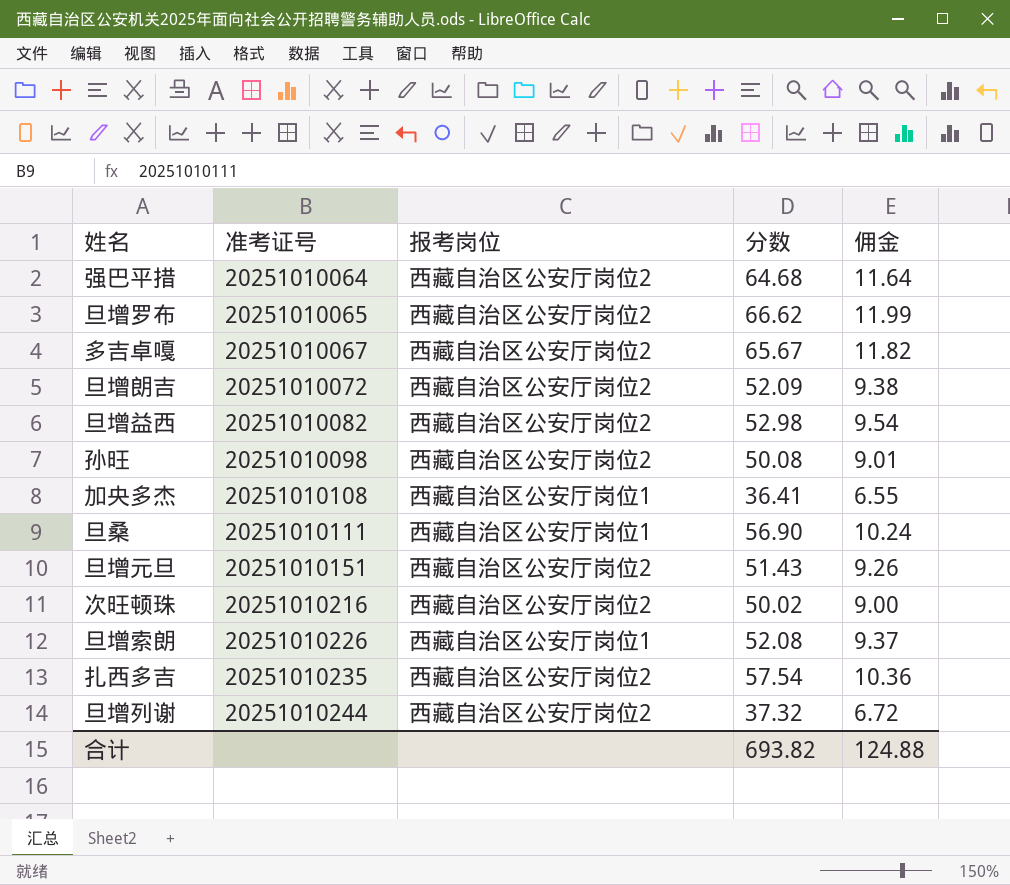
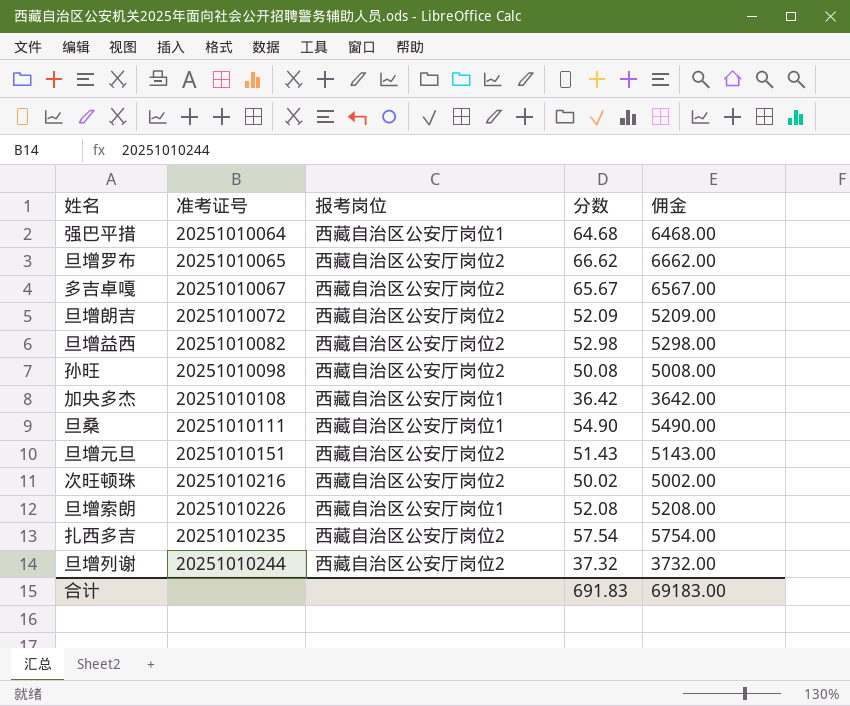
column 佣金 | formula: [分数] * 0.18 -> [分数] * 100
强巴平措 | 报考岗位: 西藏自治区公安厅岗位2 -> 西藏自治区公安厅岗位1
加央多杰 | 分数: 36.41 -> 36.42
旦桑 | 分数: 56.90 -> 54.90
合计 | 分数: 693.82 -> 691.83
合计 | 佣金: 124.88 -> 69183.00

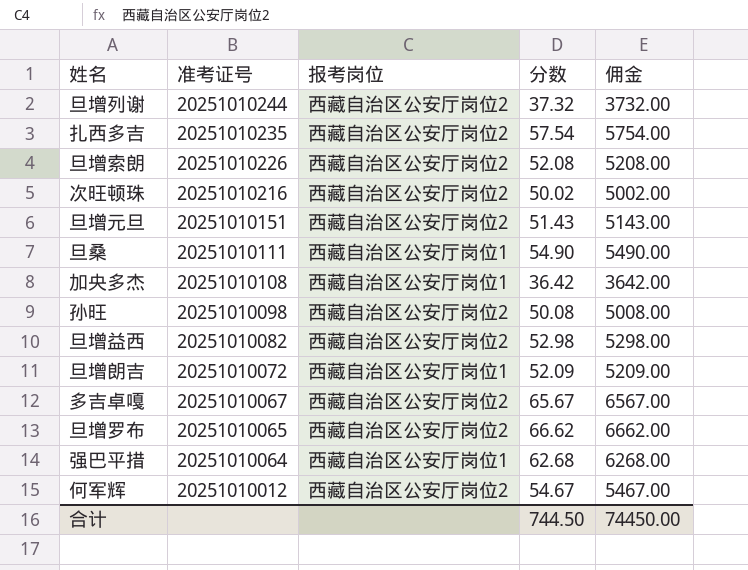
row order: 准考证号 ascending -> 准考证号 descending
旦增索朗 | 报考岗位: 西藏自治区公安厅岗位1 -> 西藏自治区公安厅岗位2
旦增朗吉 | 报考岗位: 西藏自治区公安厅岗位2 -> 西藏自治区公安厅岗位1
强巴平措 | 分数: 64.68 -> 62.68
强巴平措 | 佣金: 6468.00 -> 6268.00
row 何军辉: none -> 20251010012 | 西藏自治区公安厅岗位2 | 54.67 | 5467.00
合计 | 分数: 691.83 -> 744.50
合计 | 佣金: 69183.00 -> 74450.00

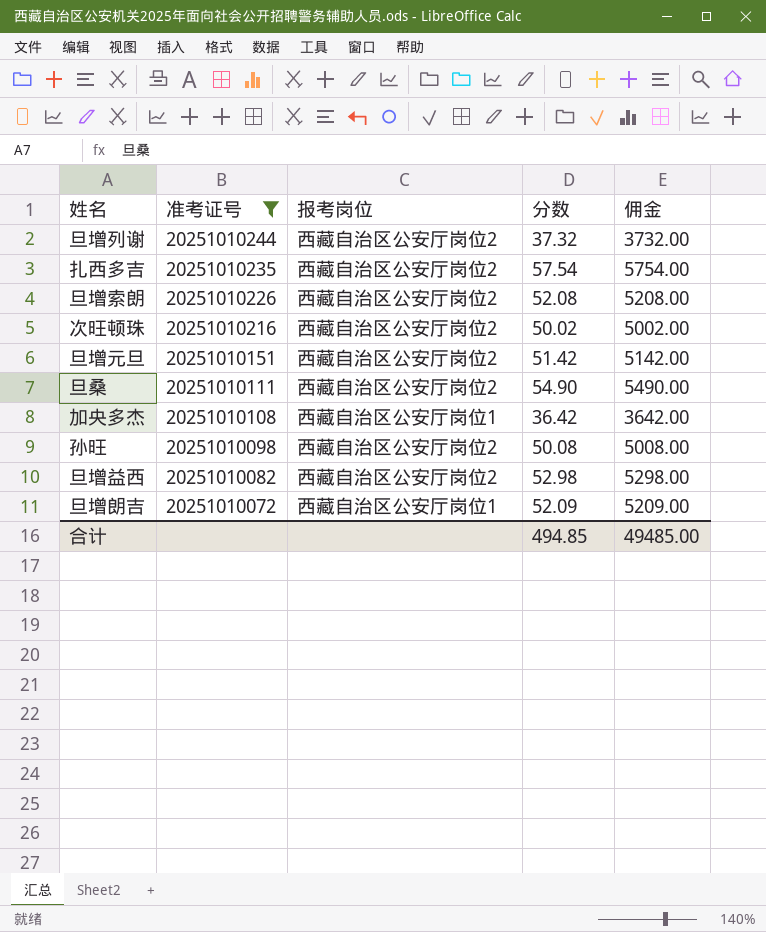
filter: none -> 准考证号 >= 20251010072
旦增元旦 | 分数: 51.43 -> 51.42
旦增元旦 | 佣金: 5143.00 -> 5142.00
旦桑 | 报考岗位: 西藏自治区公安厅岗位1 -> 西藏自治区公安厅岗位2
合计 | 分数: 744.50 -> 494.85
合计 | 佣金: 74450.00 -> 49485.00

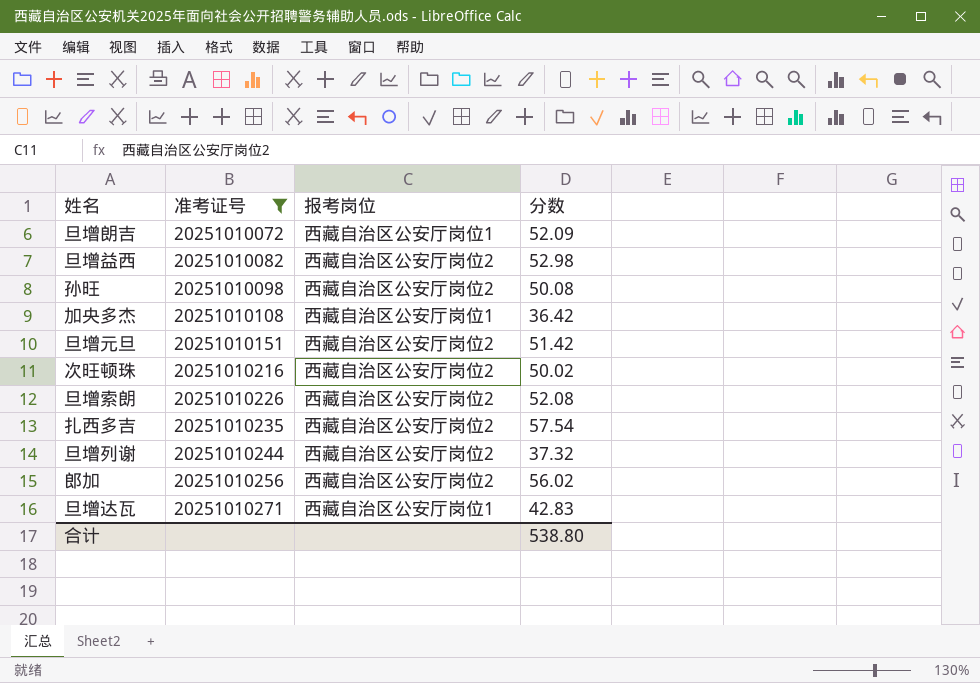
row order: 准考证号 descending -> 准考证号 ascending
column 佣金 | formula: [分数] * 100 -> none
row 旦桑: 20251010111 | 西藏自治区公安厅岗位2 | 54.90 | 5490.00 -> none
row 郎加: none -> 20251010256 | 西藏自治区公安厅岗位2 | 56.02
row 旦增达瓦: none -> 20251010271 | 西藏自治区公安厅岗位1 | 42.83
合计 | 分数: 494.85 -> 538.80

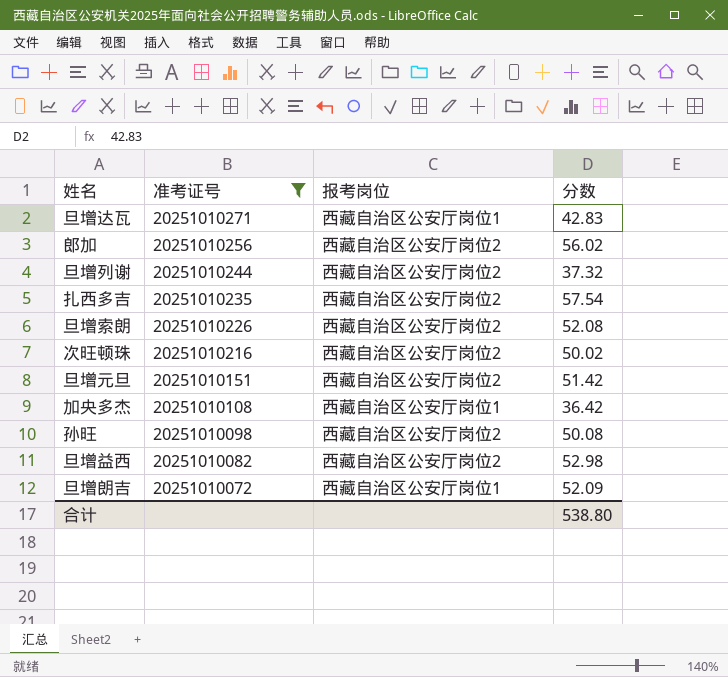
row order: 准考证号 ascending -> 准考证号 descending

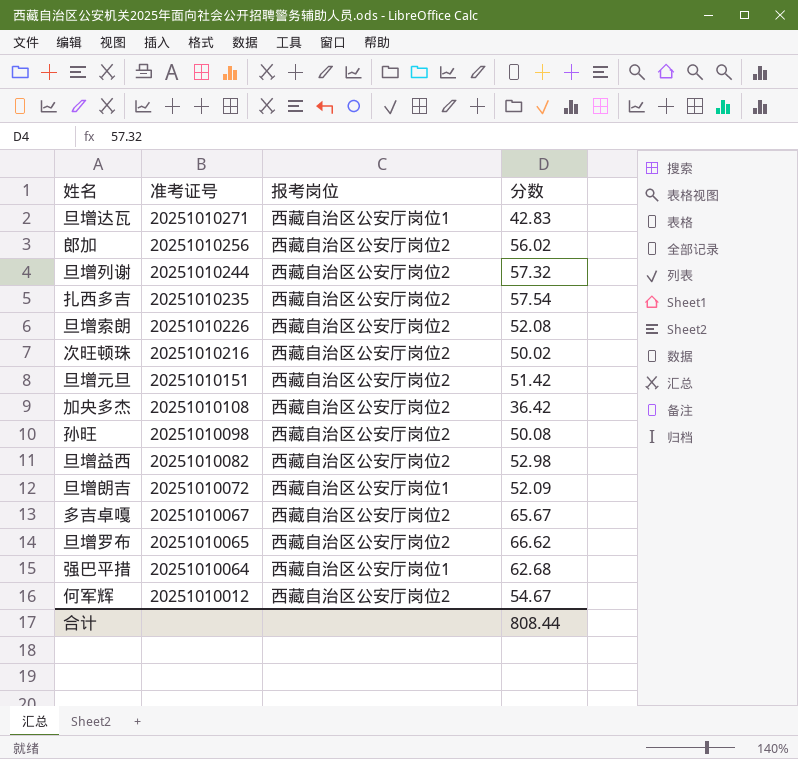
filter: 准考证号 >= 20251010072 -> none
旦增列谢 | 分数: 37.32 -> 57.32
加央多杰 | 报考岗位: 西藏自治区公安厅岗位1 -> 西藏自治区公安厅岗位2
合计 | 分数: 538.80 -> 808.44

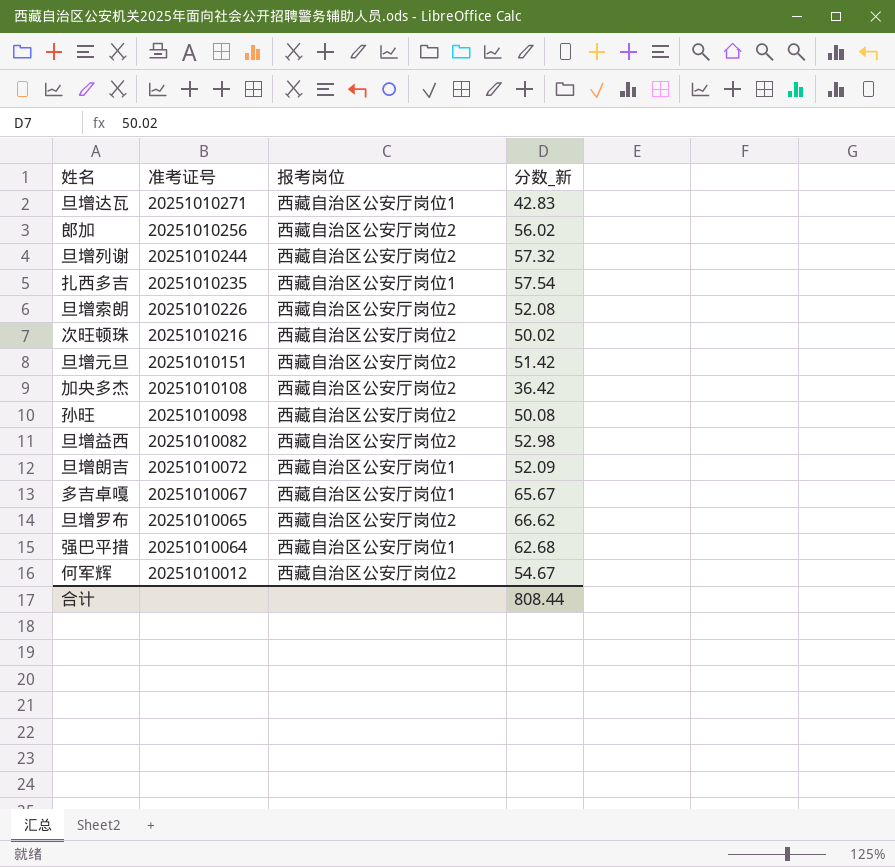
column name: 分数 -> 分数_新
扎西多吉 | 报考岗位: 西藏自治区公安厅岗位2 -> 西藏自治区公安厅岗位1
多吉卓嘎 | 报考岗位: 西藏自治区公安厅岗位2 -> 西藏自治区公安厅岗位1

